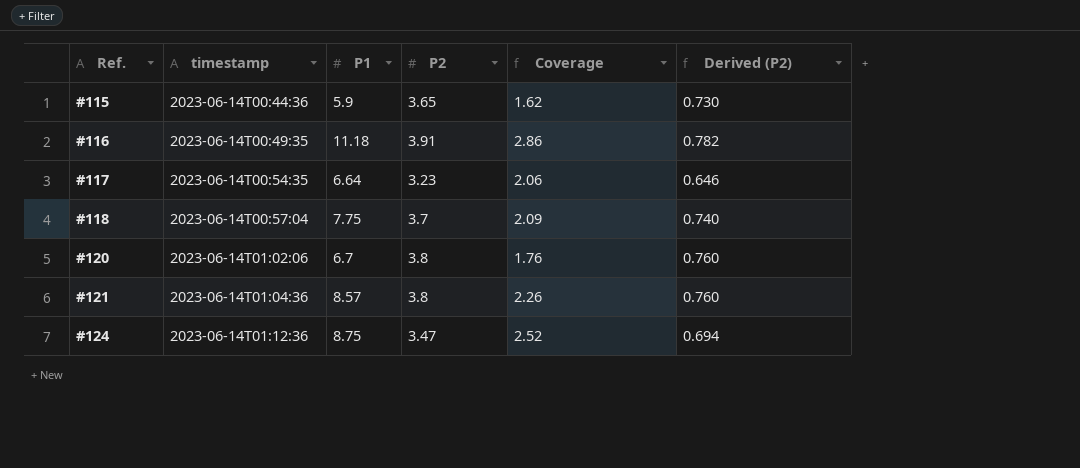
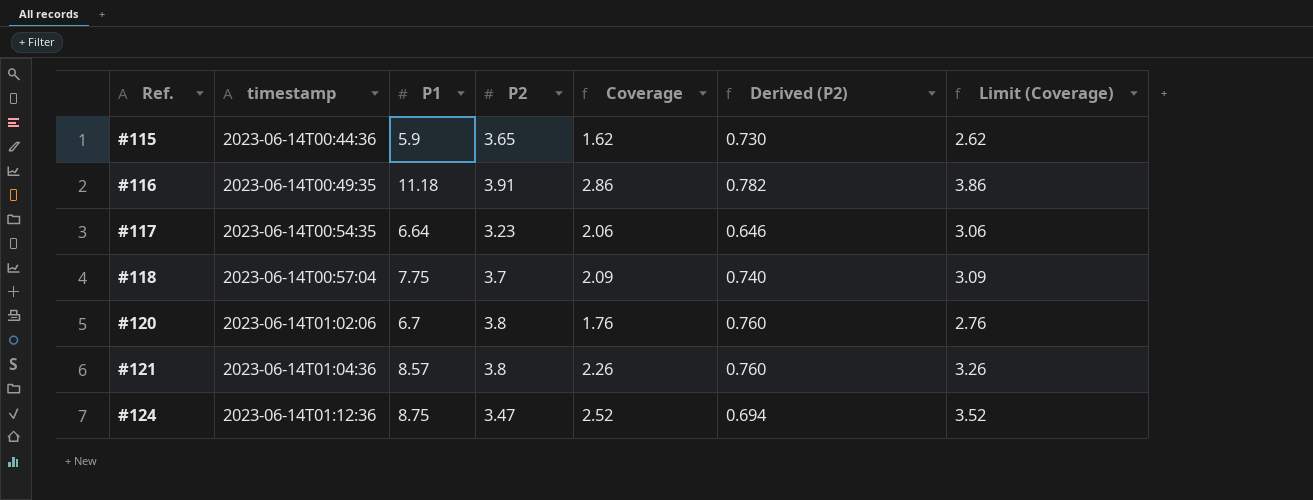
column Limit (Coverage) | formula: none -> [Coverage] + 1

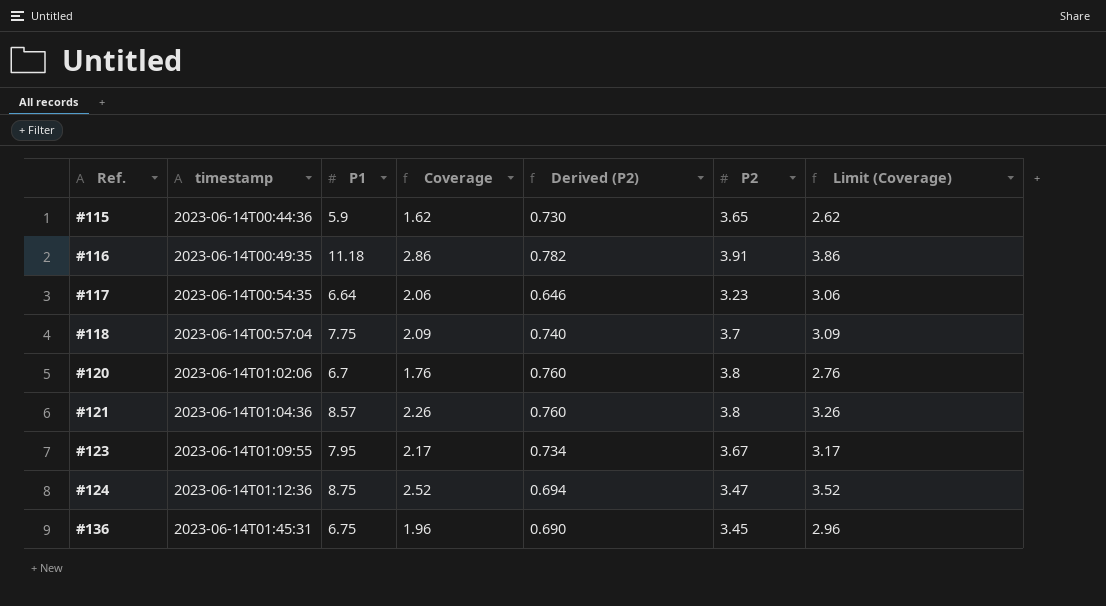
column P2 | position: 4 -> 6
row #123: none -> 2023-06-14T01:09:55 | 7.95 | 2.17 | 0.734 | 3.67 | 3.17
row #136: none -> 2023-06-14T01:45:31 | 6.75 | 1.96 | 0.690 | 3.45 | 2.96

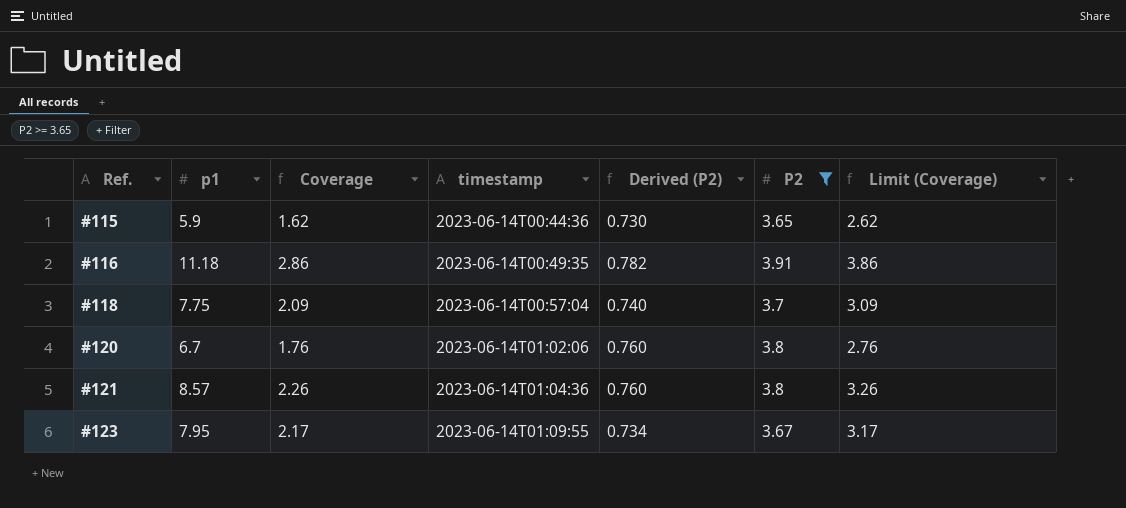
filter: none -> P2 >= 3.65
column name: P1 -> p1
column timestamp | position: 2 -> 4

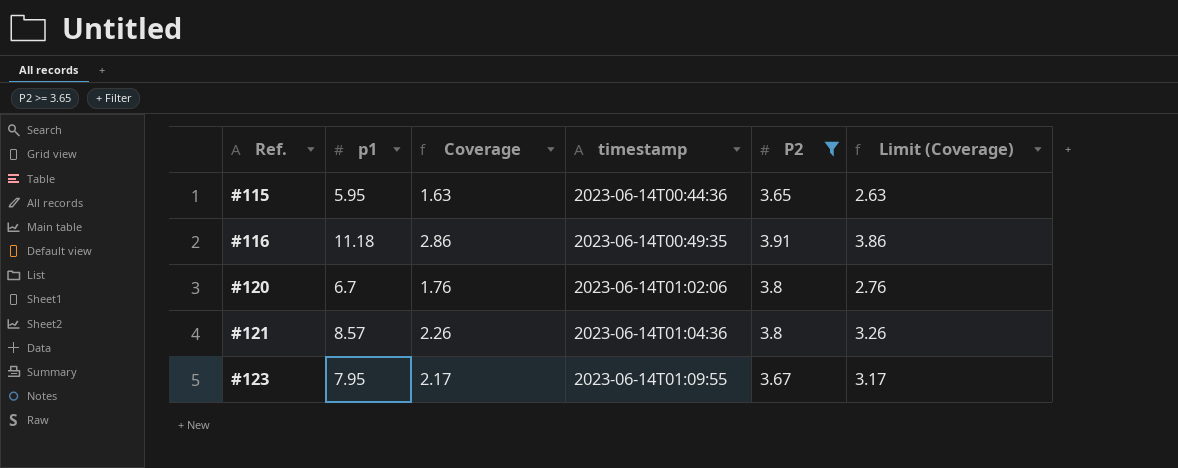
column Derived (P2) | formula: [P2] * 0.2 -> none
row #118: 7.75 | 2.09 | 2023-06-14T00:57:04 | 0.740 | 3.7 | 3.09 -> none
#115 | p1: 5.9 -> 5.95
#115 | Coverage: 1.62 -> 1.63
#115 | Limit (Coverage): 2.62 -> 2.63

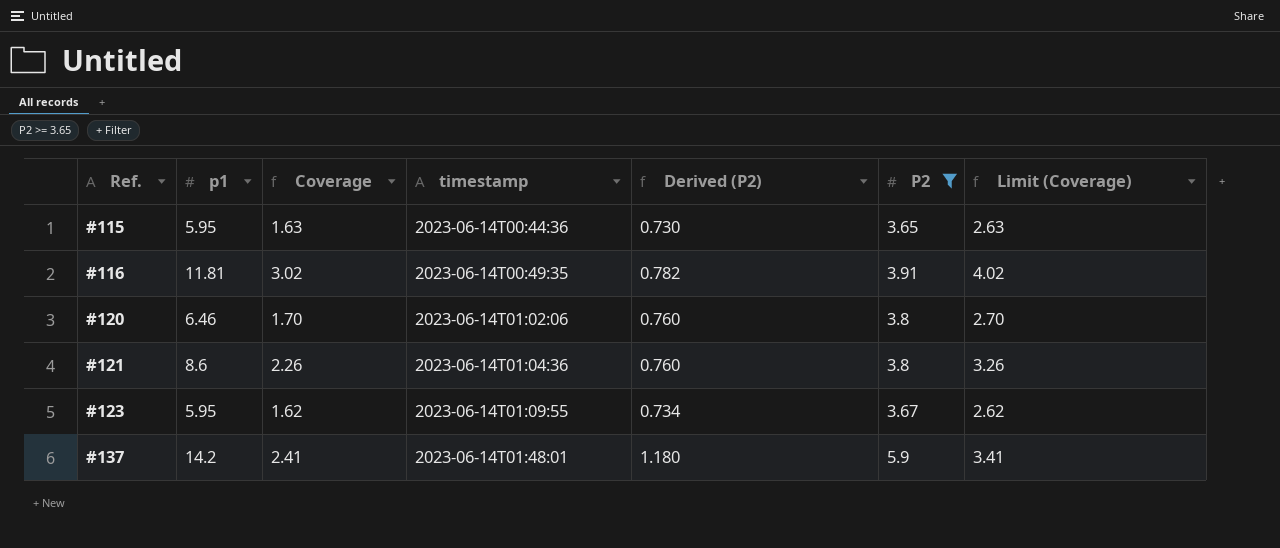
column Derived (P2) | formula: none -> [P2] * 0.2
#116 | p1: 11.18 -> 11.81
#116 | Coverage: 2.86 -> 3.02
#116 | Limit (Coverage): 3.86 -> 4.02
#120 | p1: 6.7 -> 6.46
#120 | Coverage: 1.76 -> 1.70
#120 | Limit (Coverage): 2.76 -> 2.70
#121 | p1: 8.57 -> 8.6
#123 | p1: 7.95 -> 5.95
#123 | Coverage: 2.17 -> 1.62
#123 | Limit (Coverage): 3.17 -> 2.62
row #137: none -> 14.2 | 2.41 | 2023-06-14T01:48:01 | 1.180 | 5.9 | 3.41

